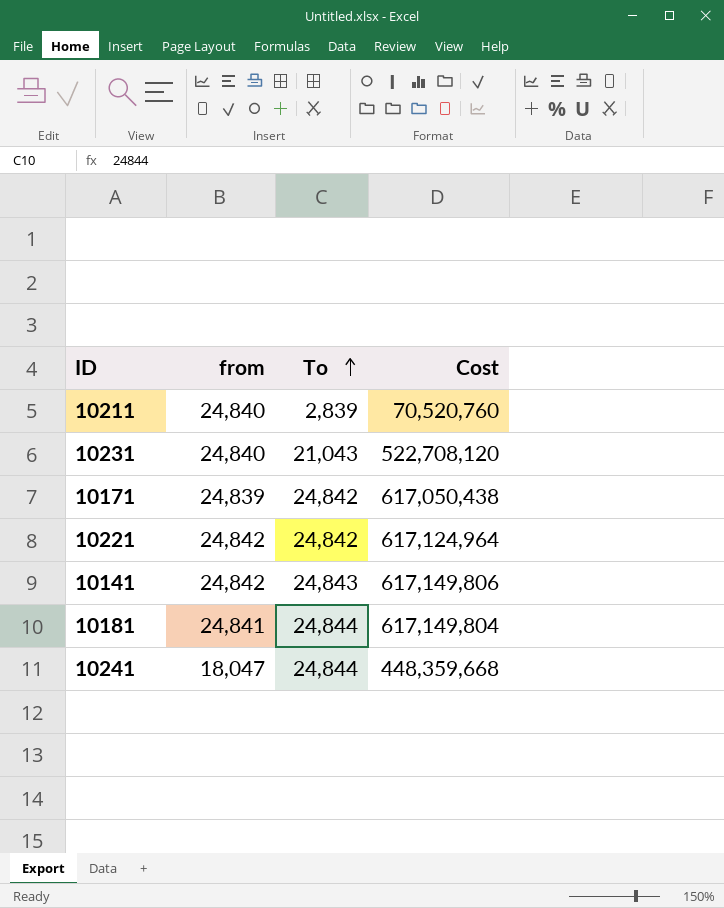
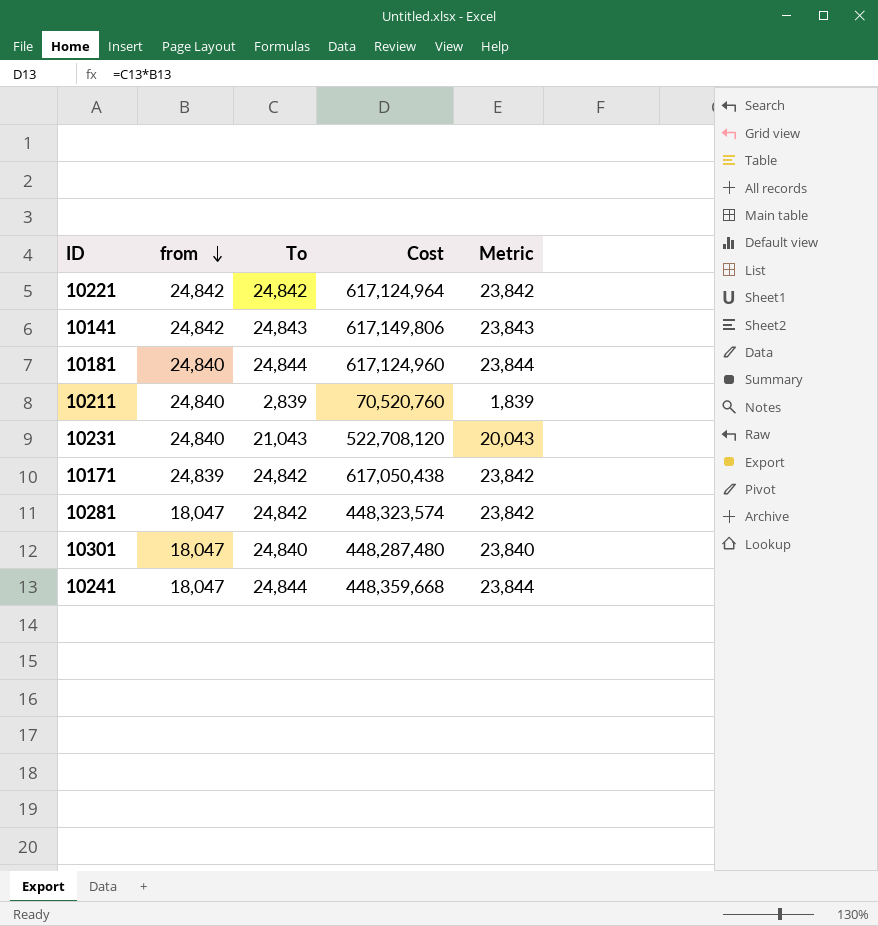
row order: To ascending -> from descending
column Metric | formula: none -> [To] - 1000
10181 | from: 24,841 -> 24,840
10181 | Cost: 617,149,804 -> 617,124,960
row 10281: none -> 18,047 | 24,842 | 448,323,574 | 23,842
row 10301: none -> 18,047 | 24,840 | 448,287,480 | 23,840

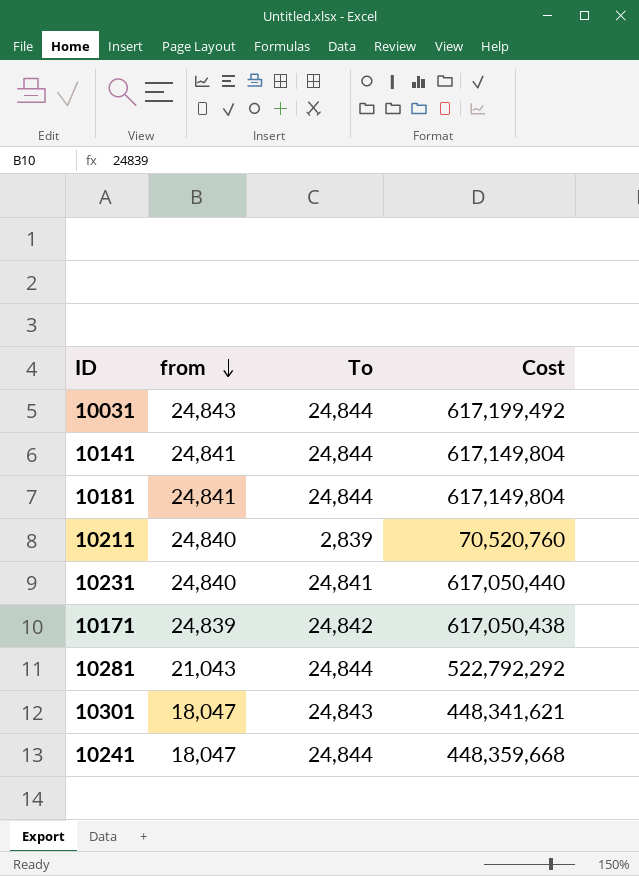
column Metric | formula: [To] - 1000 -> none
row 10221: 24,842 | 24,842 | 617,124,964 | 23,842 -> none
row 10031: none -> 24,843 | 24,844 | 617,199,492
10141 | from: 24,842 -> 24,841
10141 | To: 24,843 -> 24,844
10141 | Cost: 617,149,806 -> 617,149,804
10181 | from: 24,840 -> 24,841
10181 | Cost: 617,124,960 -> 617,149,804
10231 | To: 21,043 -> 24,841
10231 | Cost: 522,708,120 -> 617,050,440
10281 | from: 18,047 -> 21,043
10281 | To: 24,842 -> 24,844
10281 | Cost: 448,323,574 -> 522,792,292
10301 | To: 24,840 -> 24,843
10301 | Cost: 448,287,480 -> 448,341,621

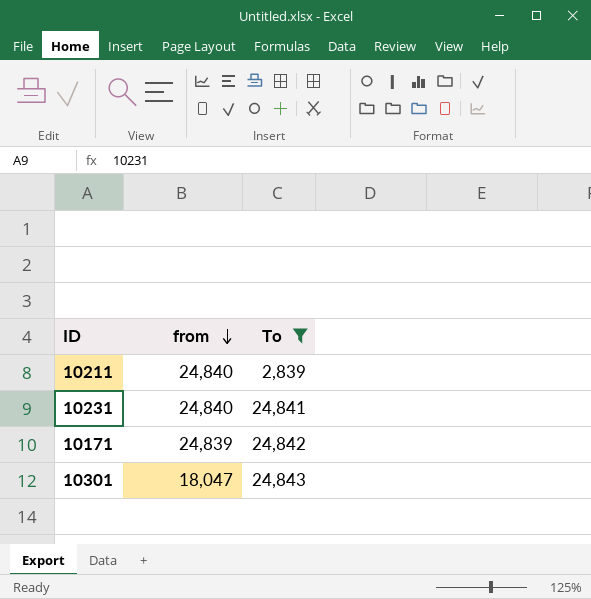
filter: none -> To != 24,844
column Cost | formula: [from] * [To] -> none

